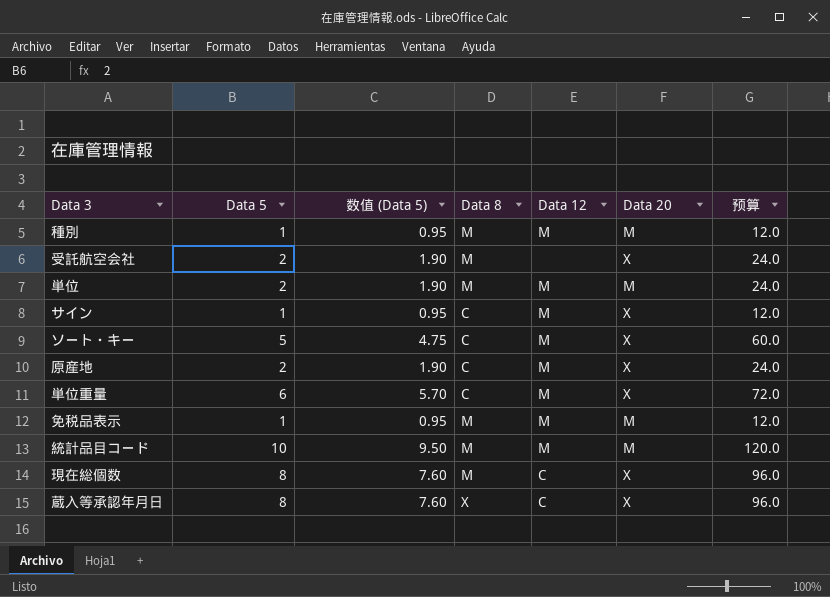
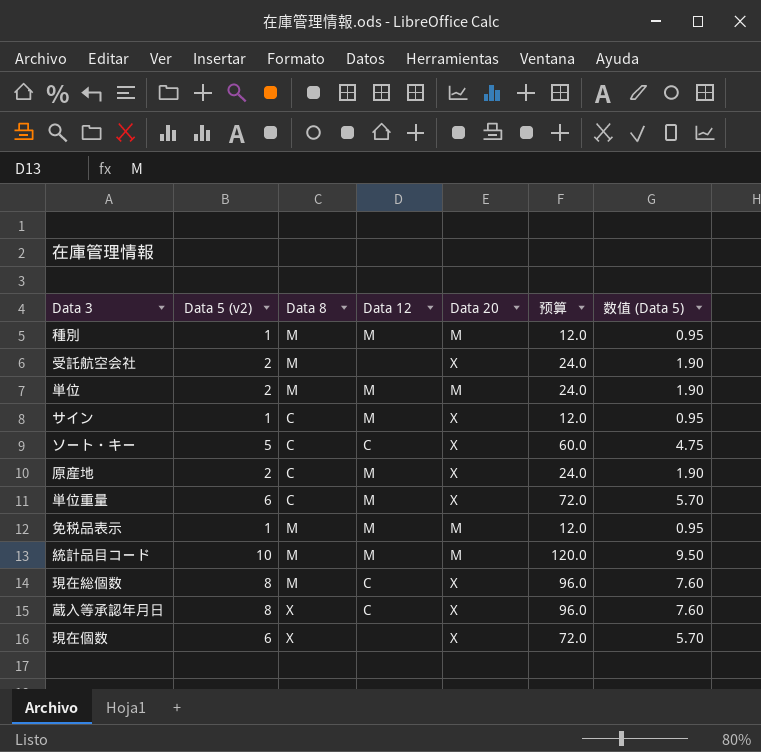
column name: Data 5 -> Data 5 (v2)
column 数值 (Data 5) | position: 3 -> 7
ソート・キー | Data 12: M -> C
row 現在個数: none -> 6 | X | none | X | 72.0 | 5.70

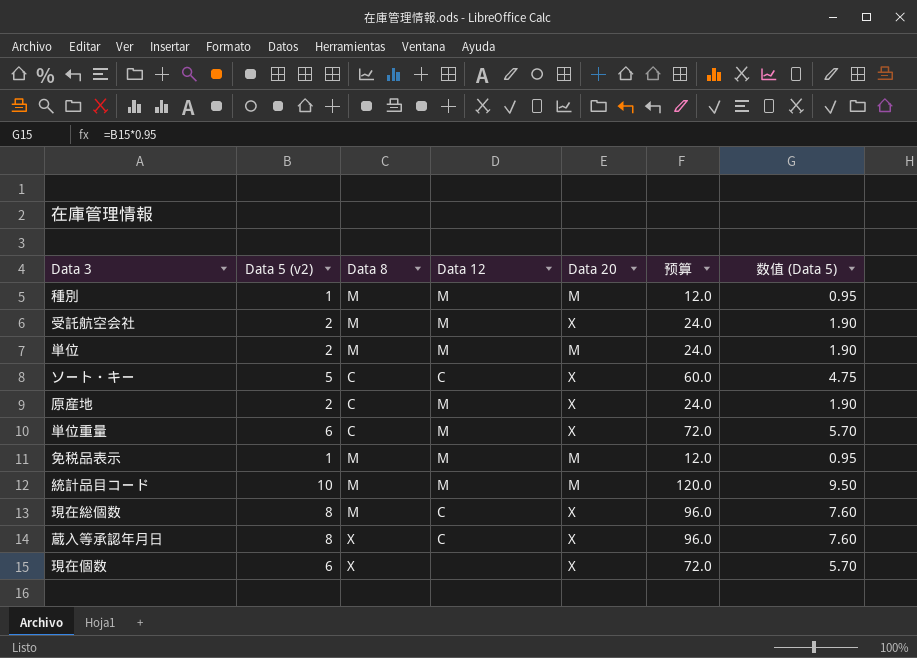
row サイン: 1 | C | M | X | 12.0 | 0.95 -> none
受託航空会社 | Data 12: none -> M

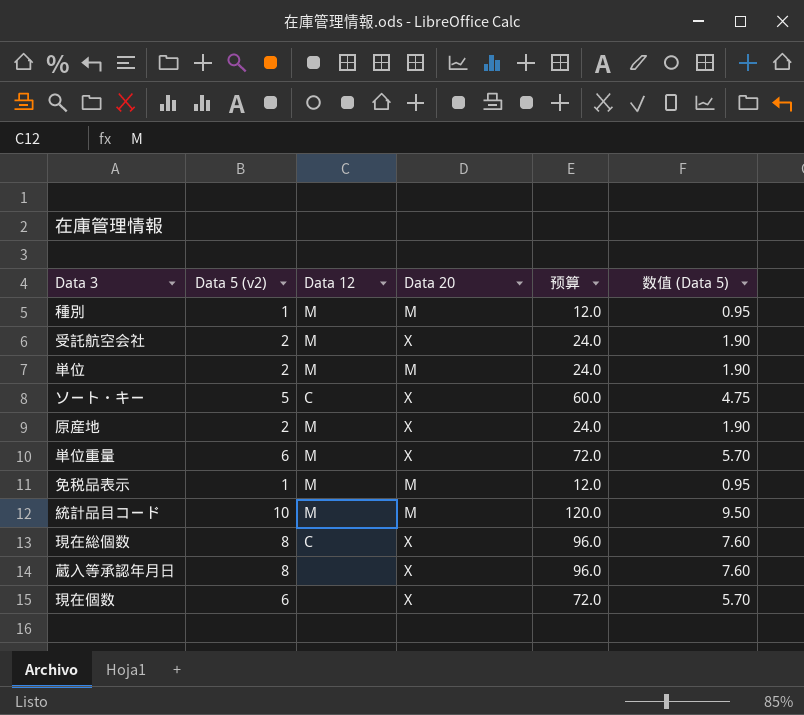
column Data 8 | position: 3 -> none
蔵入等承認年月日 | Data 12: C -> none

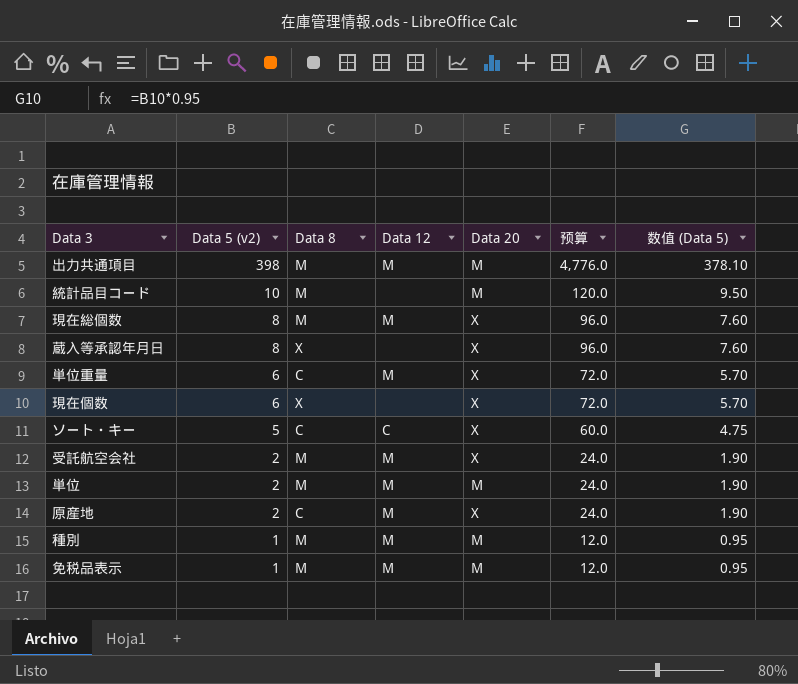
row order: none -> Data 5 (v2) descending
column Data 8 | position: none -> 3
row 出力共通項目: none -> 398 | M | M | M | 4,776.0 | 378.10
統計品目コード | Data 12: M -> none
現在総個数 | Data 12: C -> M

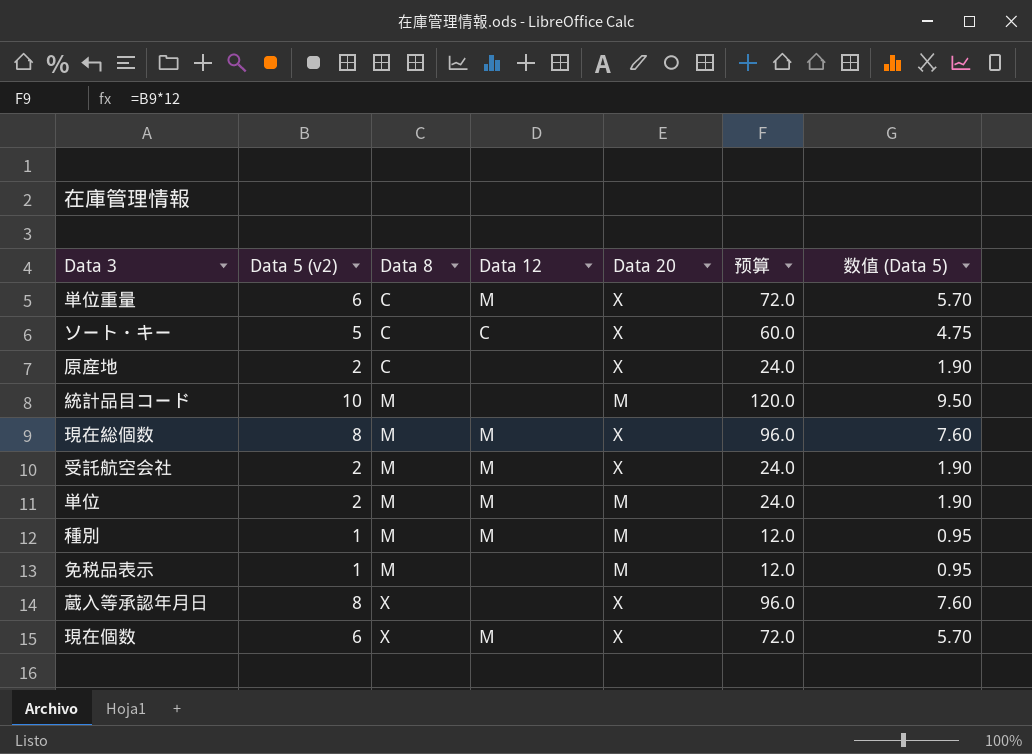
row order: Data 5 (v2) descending -> Data 8 ascending
row 出力共通項目: 398 | M | M | M | 4,776.0 | 378.10 -> none
原産地 | Data 12: M -> none
免税品表示 | Data 12: M -> none
現在個数 | Data 12: none -> M

